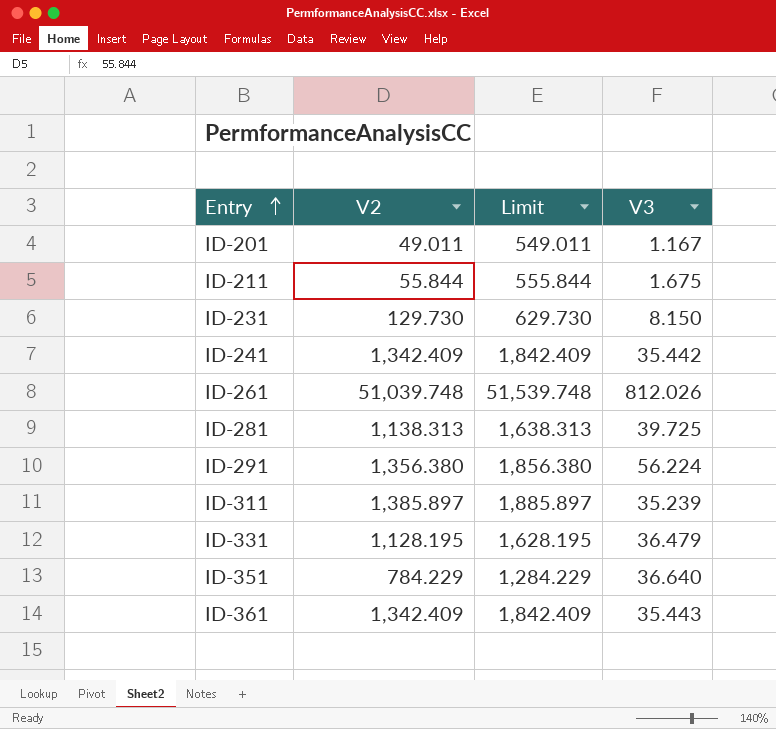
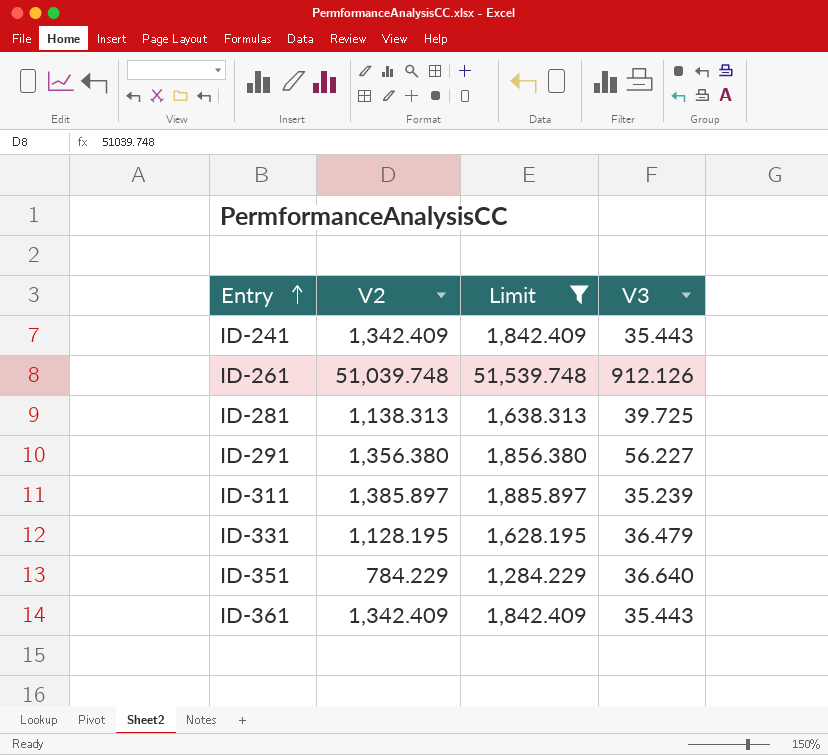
filter: none -> Limit >= 1,284.229
ID-241 | V3: 35.442 -> 35.443
ID-261 | V3: 812.026 -> 912.126
ID-291 | V3: 56.224 -> 56.227

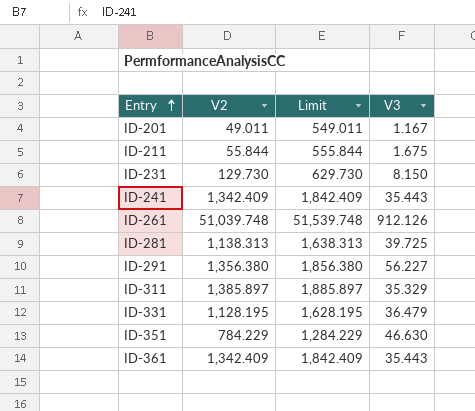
filter: Limit >= 1,284.229 -> none
ID-311 | V3: 35.239 -> 35.329
ID-351 | V3: 36.640 -> 46.630

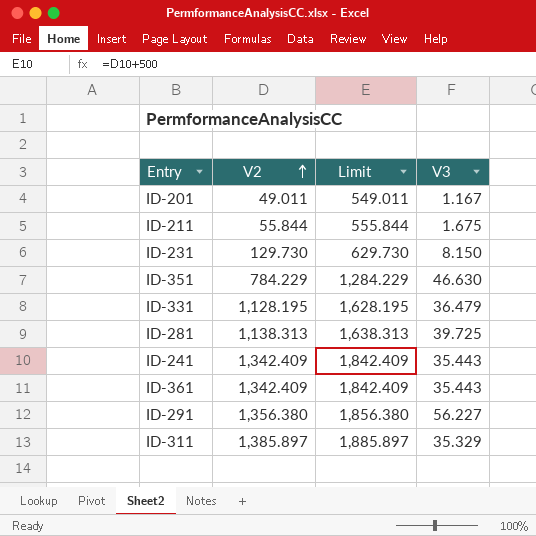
row order: Entry ascending -> V2 ascending
row ID-261: 51,039.748 | 51,539.748 | 912.126 -> none

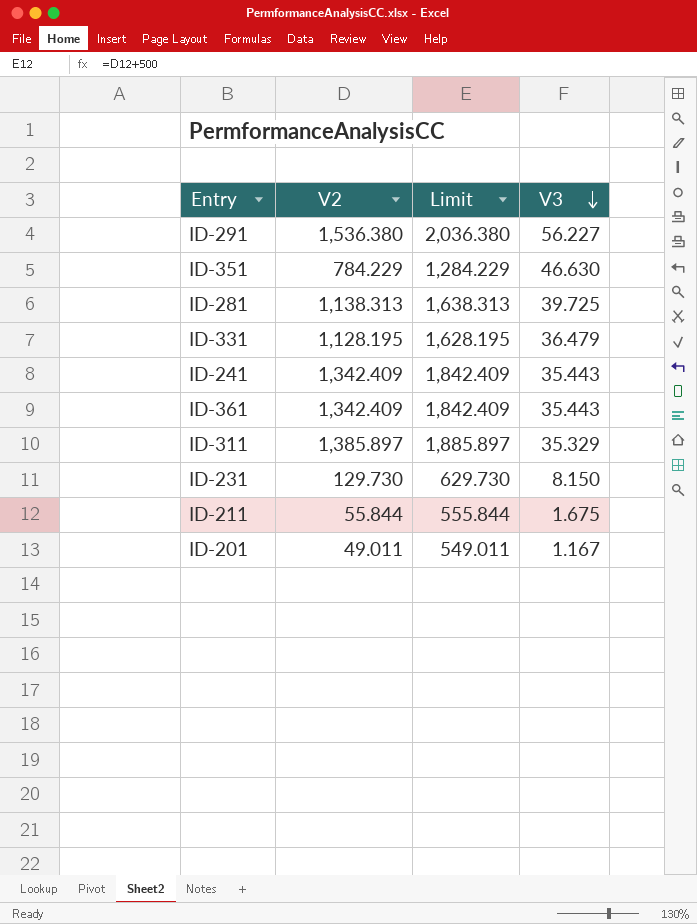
row order: V2 ascending -> V3 descending
ID-291 | V2: 1,356.380 -> 1,536.380
ID-291 | Limit: 1,856.380 -> 2,036.380

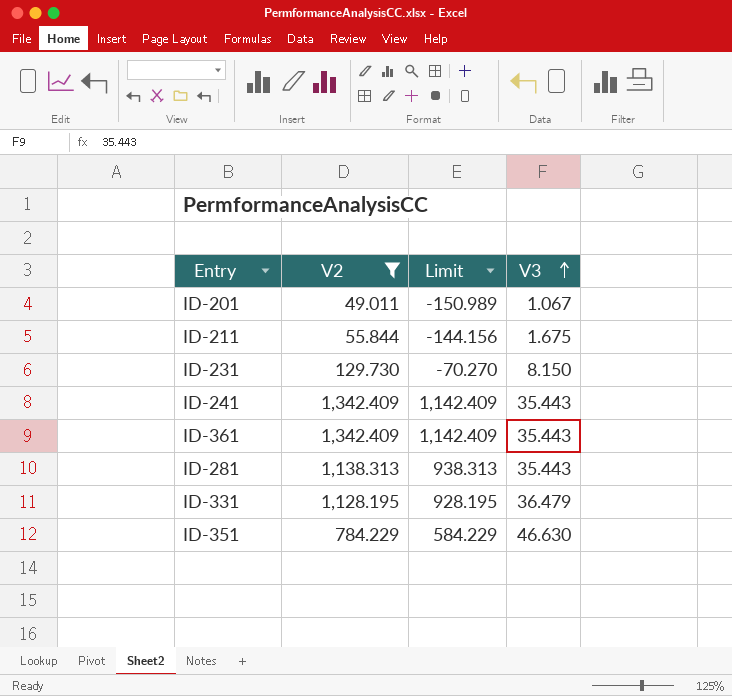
filter: none -> V2 <= 1,342.409
row order: V3 descending -> V3 ascending
column Limit | formula: [V2] + 500 -> [V2] - 200
ID-201 | V3: 1.167 -> 1.067
ID-281 | V3: 39.725 -> 35.443

